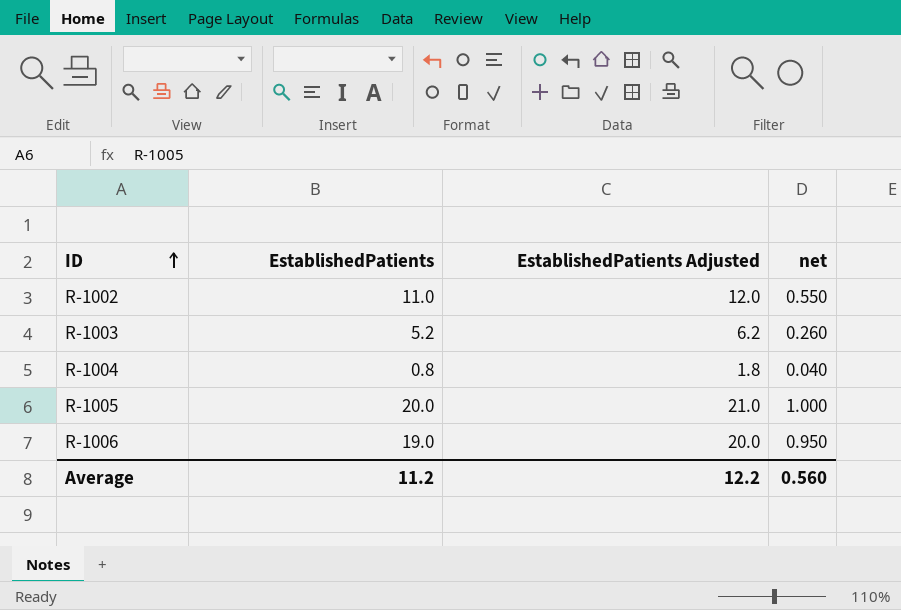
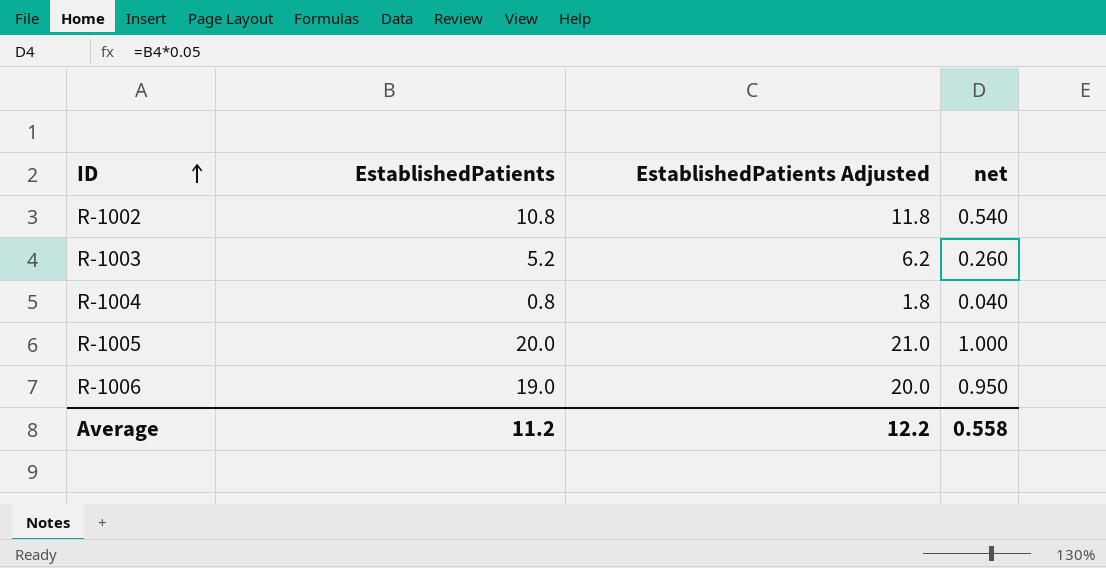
R-1002 | EstablishedPatients: 11.0 -> 10.8
R-1002 | EstablishedPatients Adjusted: 12.0 -> 11.8
R-1002 | net: 0.550 -> 0.540
Average | net: 0.560 -> 0.558

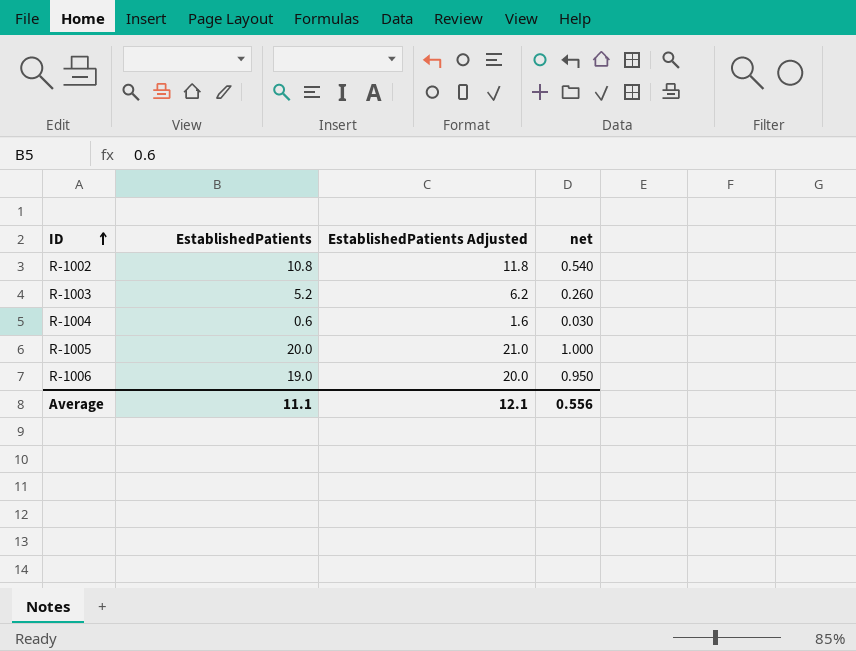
R-1004 | EstablishedPatients: 0.8 -> 0.6
R-1004 | EstablishedPatients Adjusted: 1.8 -> 1.6
R-1004 | net: 0.040 -> 0.030
Average | EstablishedPatients: 11.2 -> 11.1
Average | EstablishedPatients Adjusted: 12.2 -> 12.1
Average | net: 0.558 -> 0.556

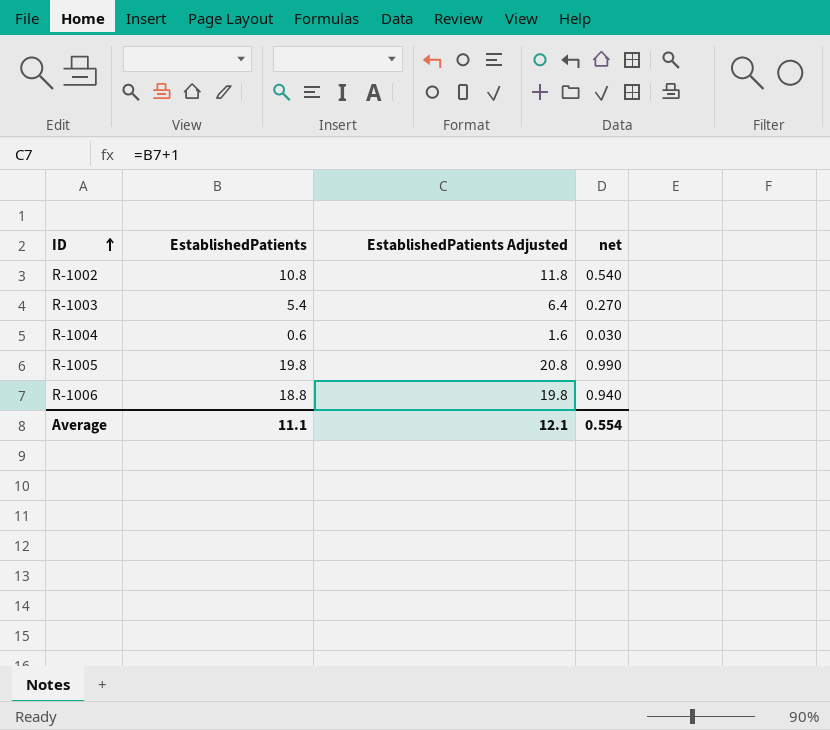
R-1003 | EstablishedPatients: 5.2 -> 5.4
R-1003 | EstablishedPatients Adjusted: 6.2 -> 6.4
R-1003 | net: 0.260 -> 0.270
R-1005 | EstablishedPatients: 20.0 -> 19.8
R-1005 | EstablishedPatients Adjusted: 21.0 -> 20.8
R-1005 | net: 1.000 -> 0.990
R-1006 | EstablishedPatients: 19.0 -> 18.8
R-1006 | EstablishedPatients Adjusted: 20.0 -> 19.8
R-1006 | net: 0.950 -> 0.940
Average | net: 0.556 -> 0.554

